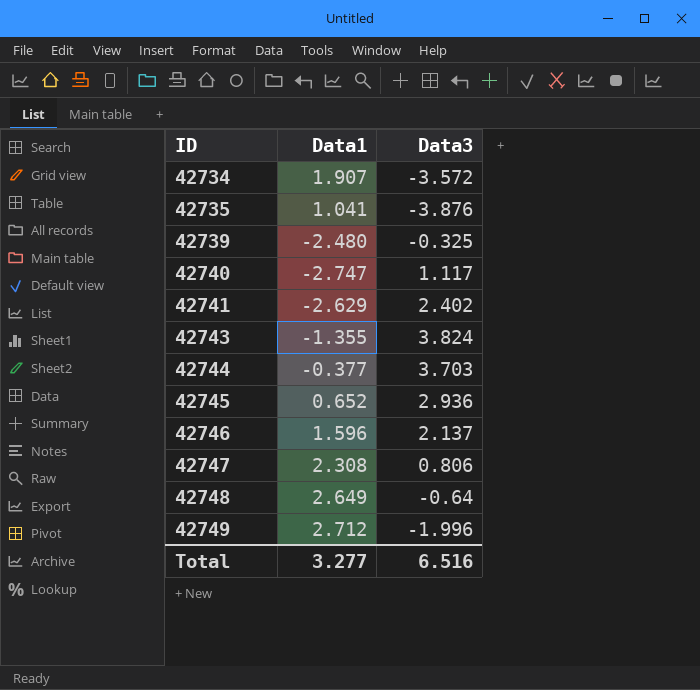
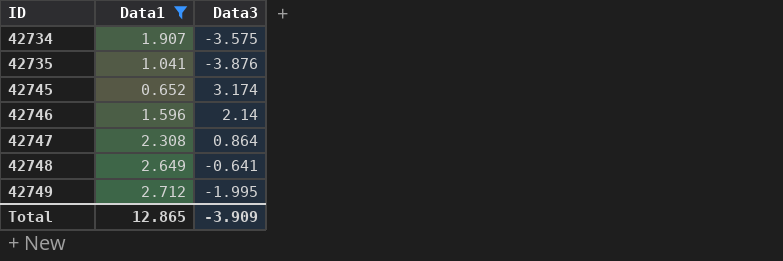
filter: none -> Data1 >= 0.652
42734 | Data3: -3.572 -> -3.575
42745 | Data3: 2.936 -> 3.174
42746 | Data3: 2.137 -> 2.14
42747 | Data3: 0.806 -> 0.864
42748 | Data3: -0.64 -> -0.641
42749 | Data3: -1.996 -> -1.995
Total | Data1: 3.277 -> 12.865
Total | Data3: 6.516 -> -3.909

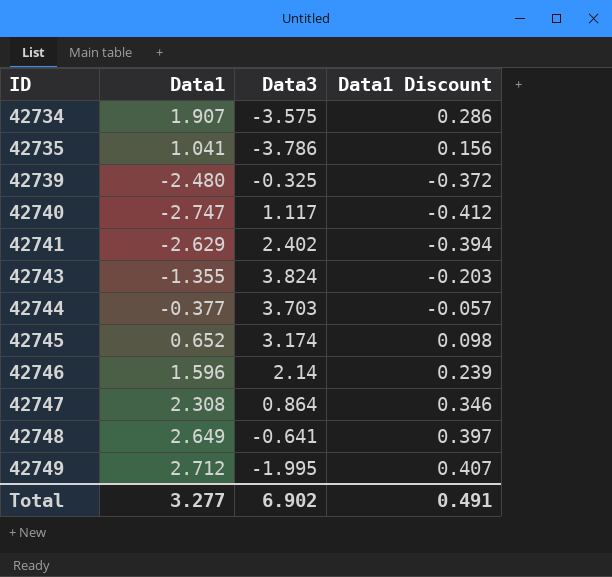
filter: Data1 >= 0.652 -> none
column Data1 Discount | formula: none -> [Data1] * 0.15
42735 | Data3: -3.876 -> -3.786
Total | Data1: 12.865 -> 3.277
Total | Data3: -3.909 -> 6.902

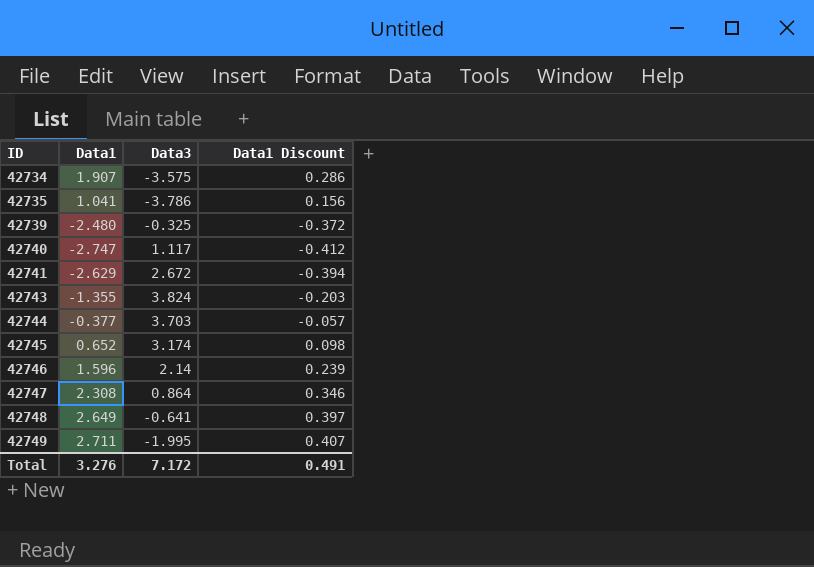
42741 | Data3: 2.402 -> 2.672
42749 | Data1: 2.712 -> 2.711
Total | Data1: 3.277 -> 3.276
Total | Data3: 6.902 -> 7.172

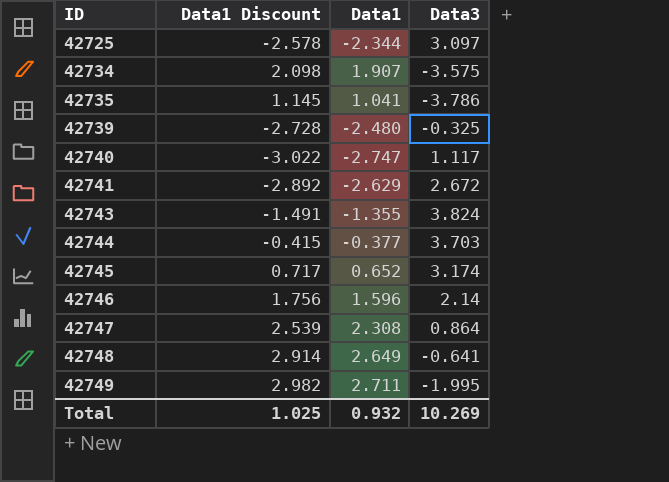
column Data1 Discount | formula: [Data1] * 0.15 -> [Data1] * 1.1
column Data1 Discount | position: 4 -> 2
row 42725: none -> -2.578 | -2.344 | 3.097
Total | Data1 Discount: 0.491 -> 1.025
Total | Data1: 3.276 -> 0.932
Total | Data3: 7.172 -> 10.269

